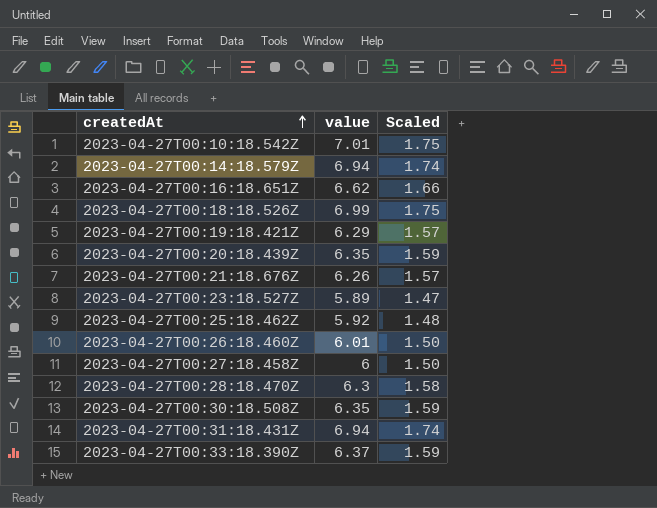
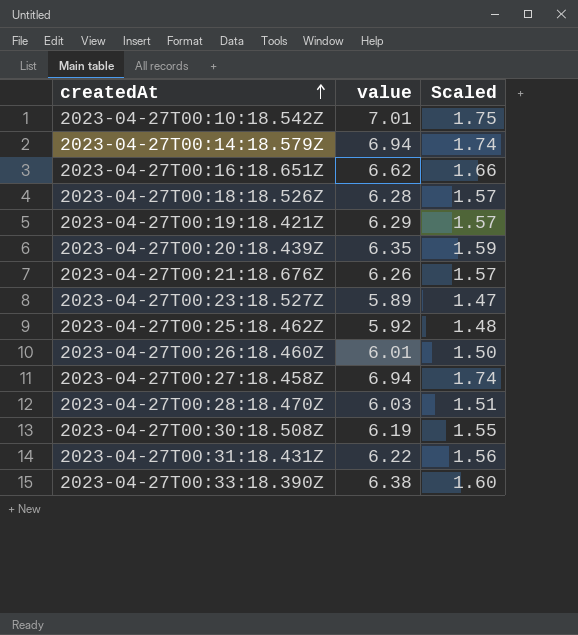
2023-04-27T00:18:18.526Z | value: 6.99 -> 6.28
2023-04-27T00:18:18.526Z | Scaled: 1.75 -> 1.57
2023-04-27T00:27:18.458Z | value: 6 -> 6.94
2023-04-27T00:27:18.458Z | Scaled: 1.50 -> 1.74
2023-04-27T00:28:18.470Z | value: 6.3 -> 6.03
2023-04-27T00:28:18.470Z | Scaled: 1.58 -> 1.51
2023-04-27T00:30:18.508Z | value: 6.35 -> 6.19
2023-04-27T00:30:18.508Z | Scaled: 1.59 -> 1.55
2023-04-27T00:31:18.431Z | value: 6.94 -> 6.22
2023-04-27T00:31:18.431Z | Scaled: 1.74 -> 1.56
2023-04-27T00:33:18.390Z | value: 6.37 -> 6.38
2023-04-27T00:33:18.390Z | Scaled: 1.59 -> 1.60

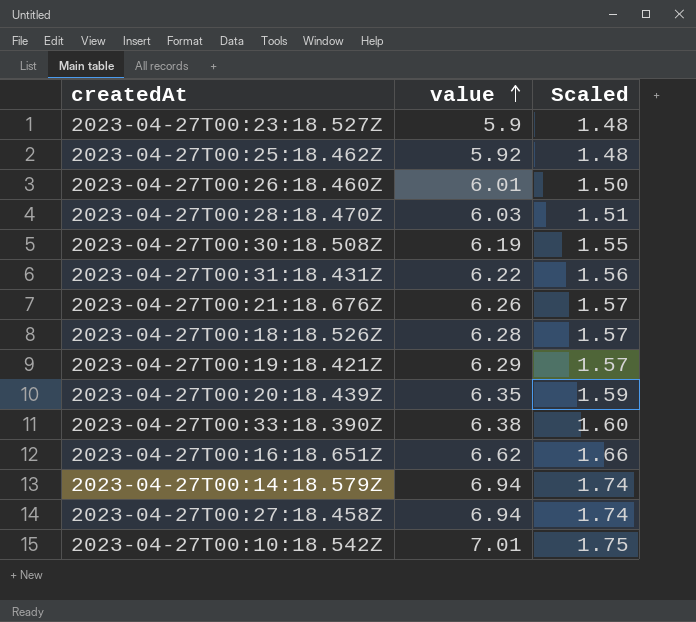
row order: createdAt ascending -> value ascending
2023-04-27T00:23:18.527Z | value: 5.89 -> 5.9
2023-04-27T00:23:18.527Z | Scaled: 1.47 -> 1.48

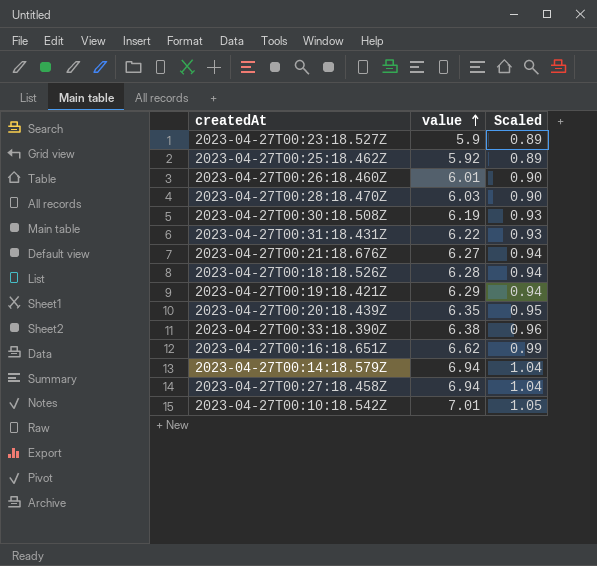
column Scaled | formula: [value] * 0.25 -> [value] * 0.15
2023-04-27T00:21:18.676Z | value: 6.26 -> 6.27

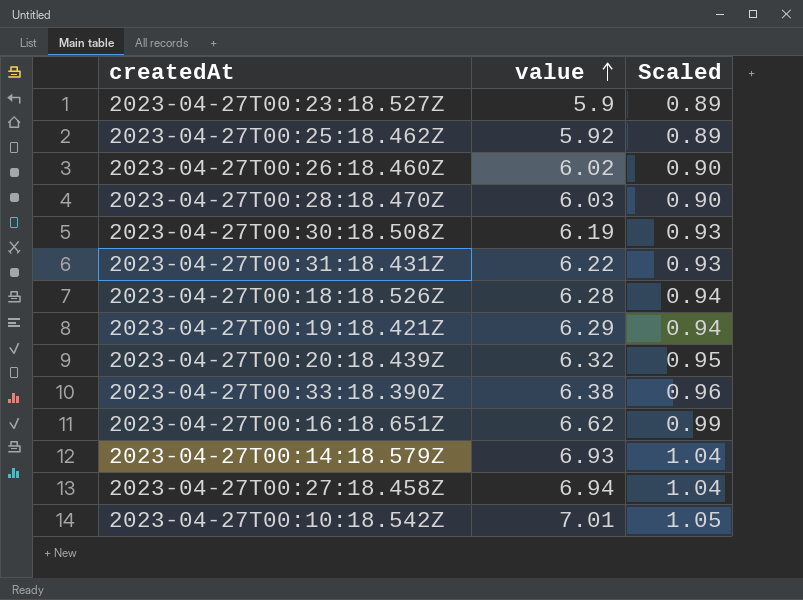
row 2023-04-27T00:21:18.676Z: 6.27 | 0.94 -> none
2023-04-27T00:26:18.460Z | value: 6.01 -> 6.02
2023-04-27T00:20:18.439Z | value: 6.35 -> 6.32
2023-04-27T00:14:18.579Z | value: 6.94 -> 6.93

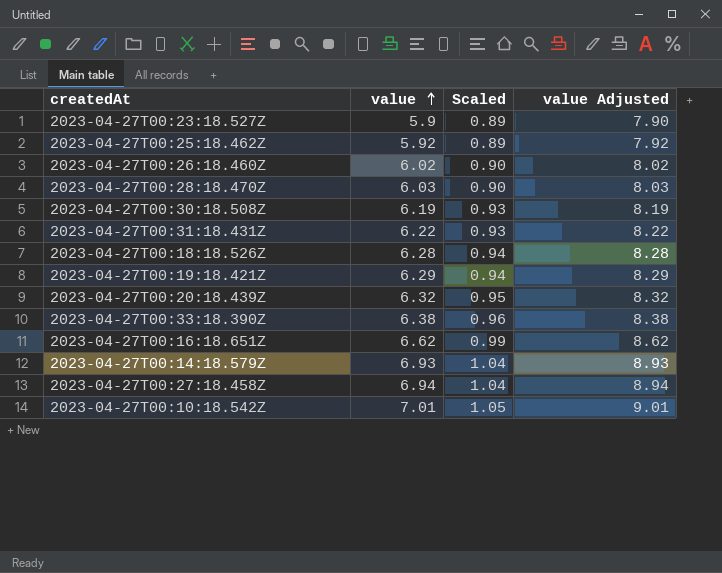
column value Adjusted | formula: none -> [value] + 2

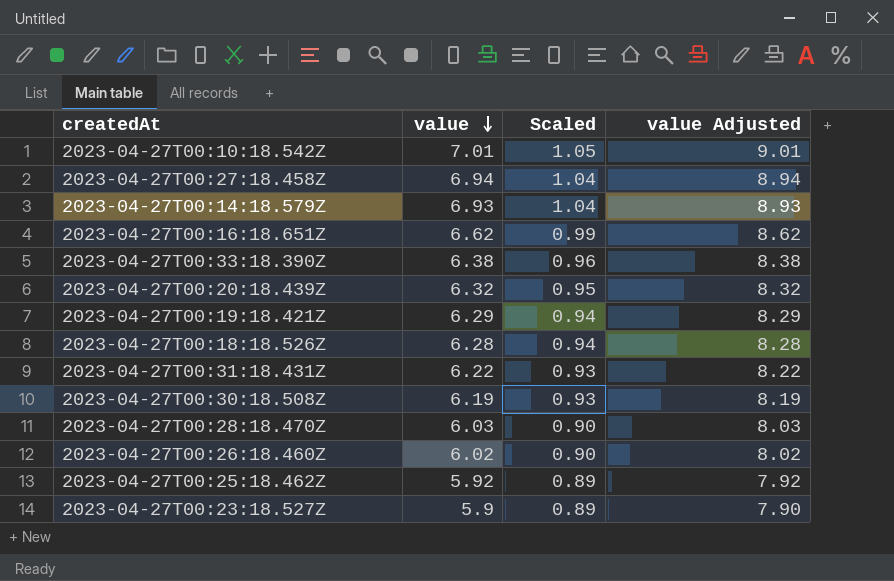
row order: value ascending -> value descending

